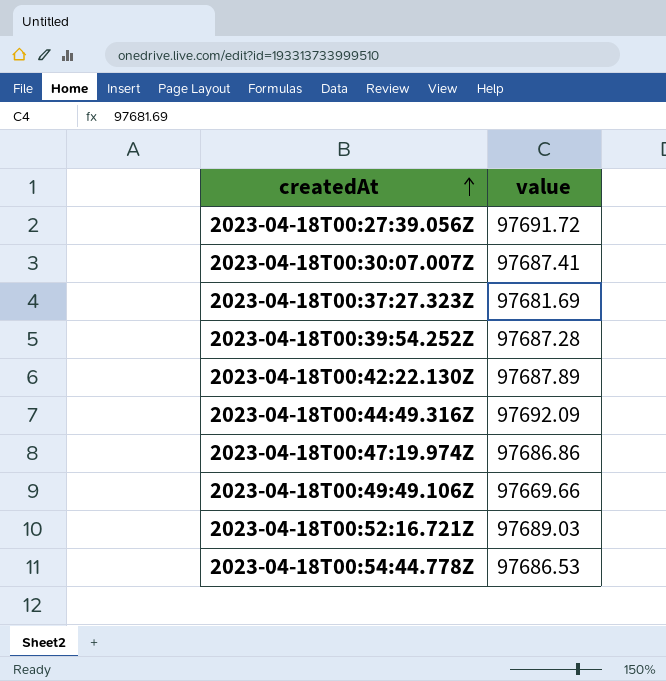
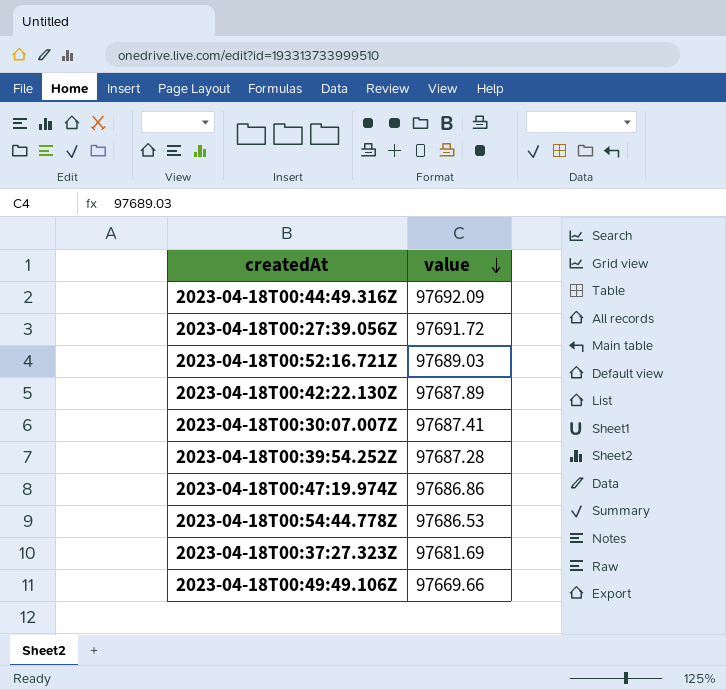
row order: createdAt ascending -> value descending

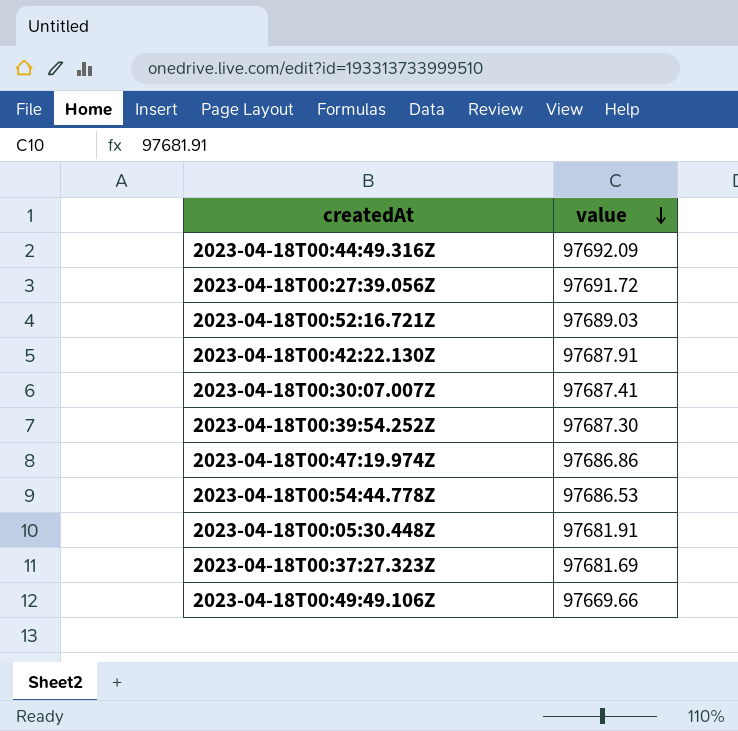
2023-04-18T00:42:22.130Z | value: 97687.89 -> 97687.91
2023-04-18T00:39:54.252Z | value: 97687.28 -> 97687.30
row 2023-04-18T00:05:30.448Z: none -> 97681.91

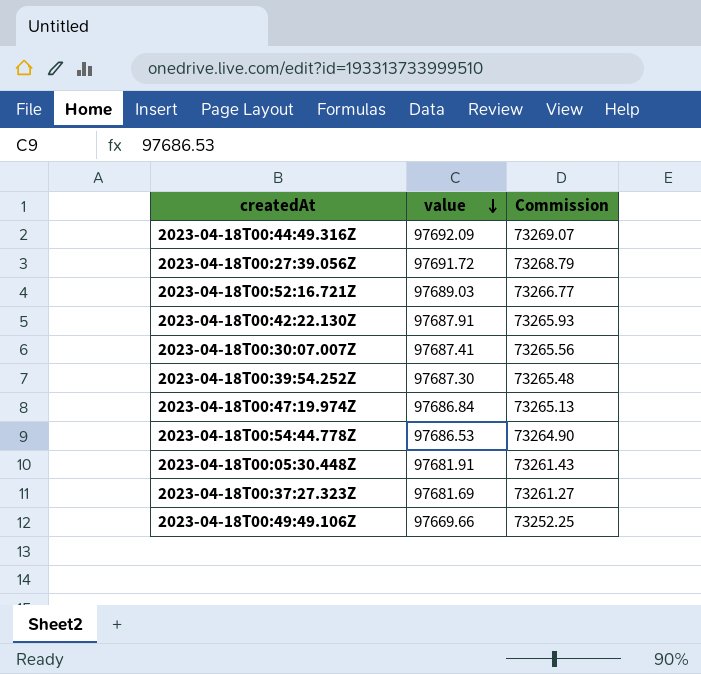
column Commission | formula: none -> [value] * 0.75
2023-04-18T00:47:19.974Z | value: 97686.86 -> 97686.84

